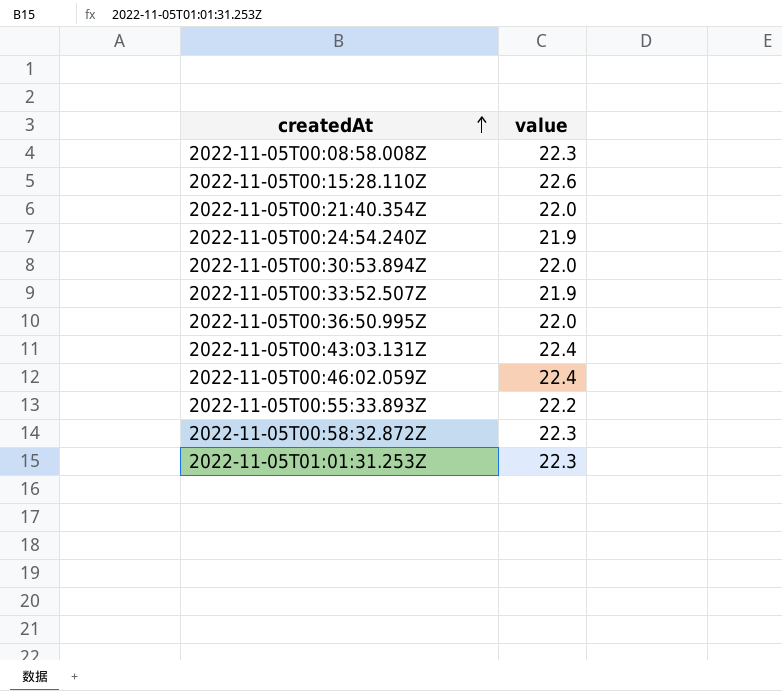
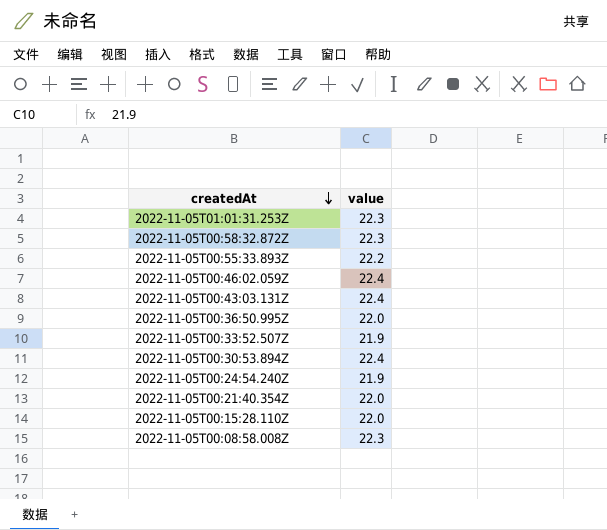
row order: createdAt ascending -> createdAt descending
2022-11-05T00:30:53.894Z | value: 22.0 -> 22.4
2022-11-05T00:15:28.110Z | value: 22.6 -> 22.0

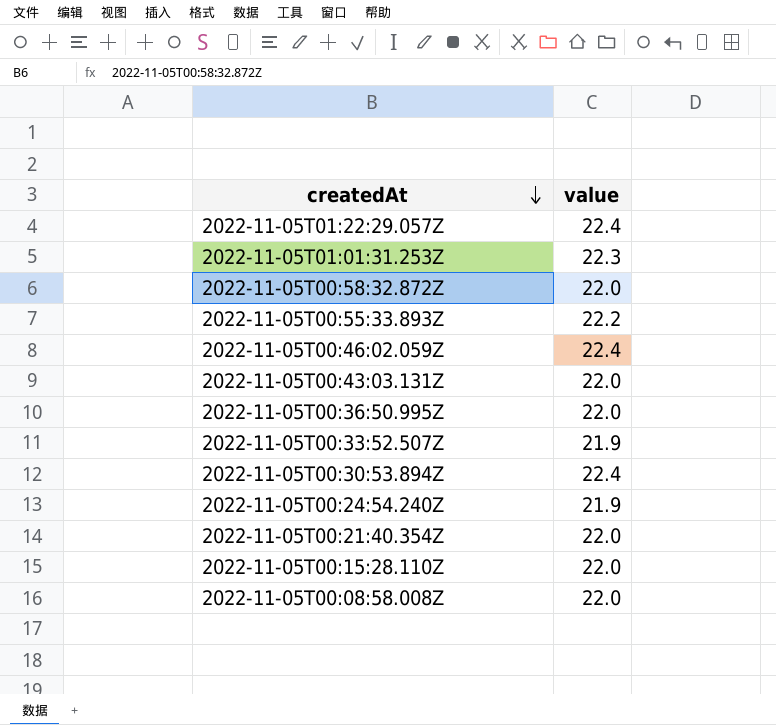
row 2022-11-05T01:22:29.057Z: none -> 22.4
2022-11-05T00:58:32.872Z | value: 22.3 -> 22.0
2022-11-05T00:43:03.131Z | value: 22.4 -> 22.0
2022-11-05T00:08:58.008Z | value: 22.3 -> 22.0

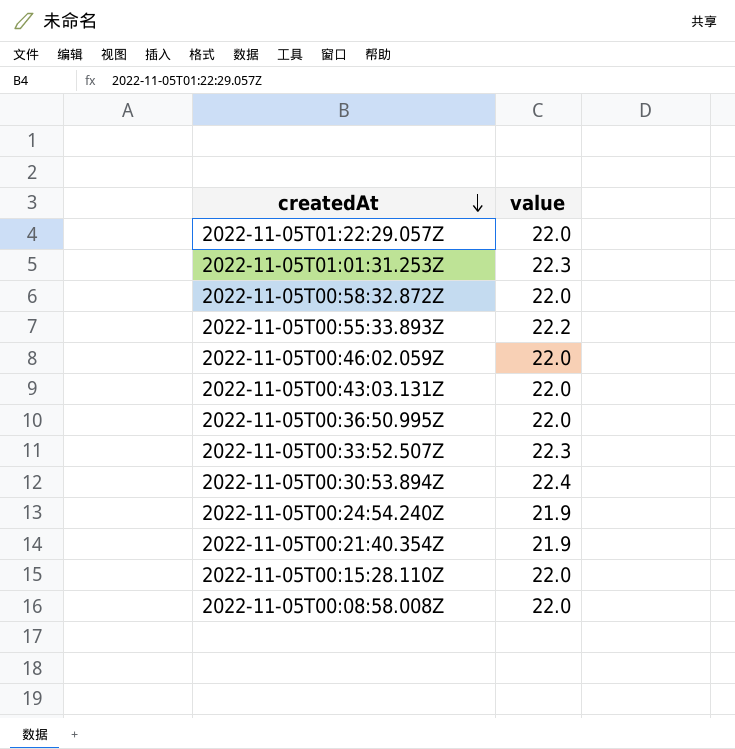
2022-11-05T01:22:29.057Z | value: 22.4 -> 22.0
2022-11-05T00:46:02.059Z | value: 22.4 -> 22.0
2022-11-05T00:33:52.507Z | value: 21.9 -> 22.3
2022-11-05T00:21:40.354Z | value: 22.0 -> 21.9

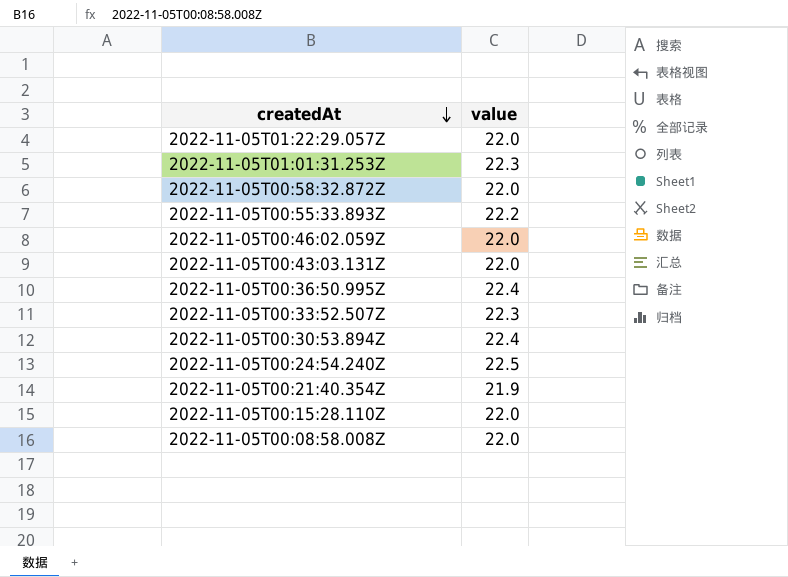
2022-11-05T00:36:50.995Z | value: 22.0 -> 22.4
2022-11-05T00:24:54.240Z | value: 21.9 -> 22.5

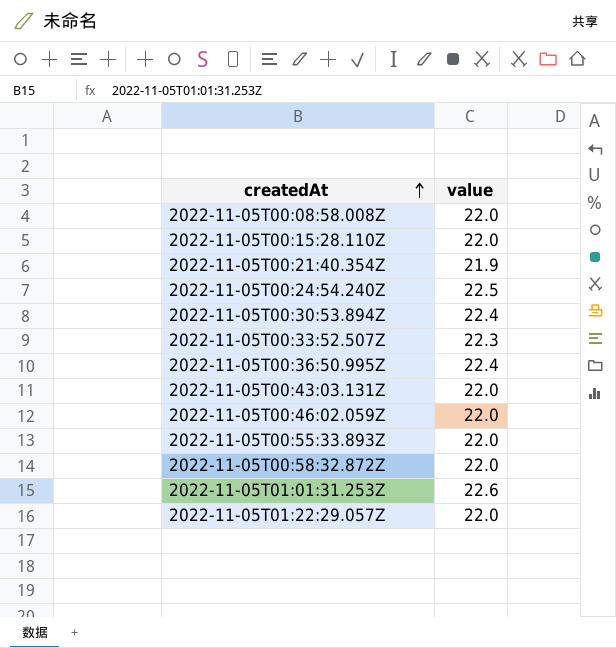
row order: createdAt descending -> createdAt ascending
2022-11-05T00:55:33.893Z | value: 22.2 -> 22.0
2022-11-05T01:01:31.253Z | value: 22.3 -> 22.6

